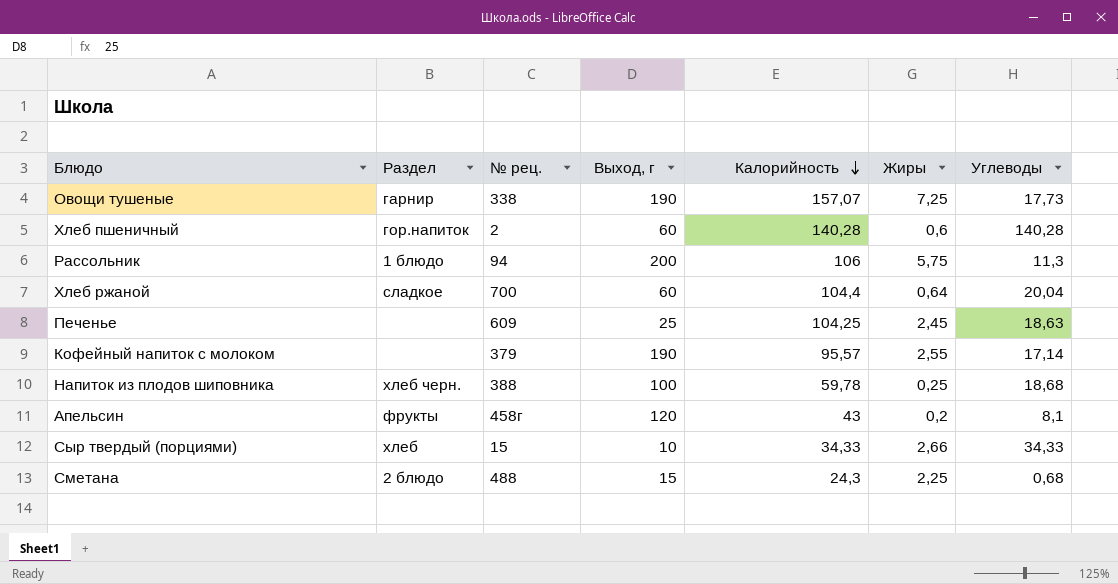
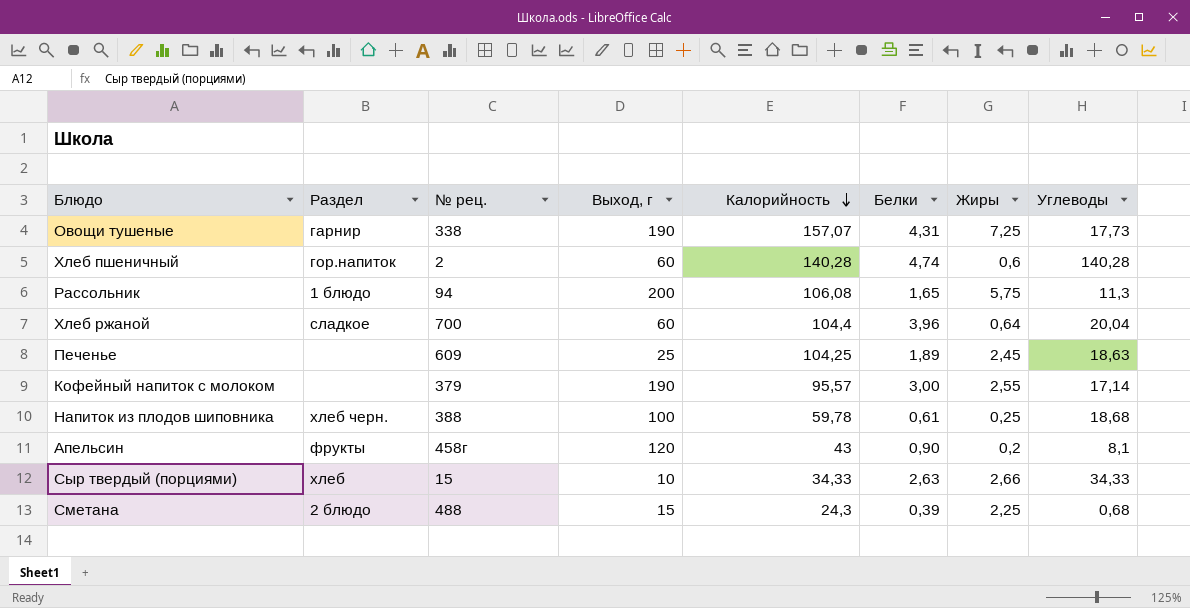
column Белки | position: none -> 6
Рассольник | Калорийность: 106 -> 106,08

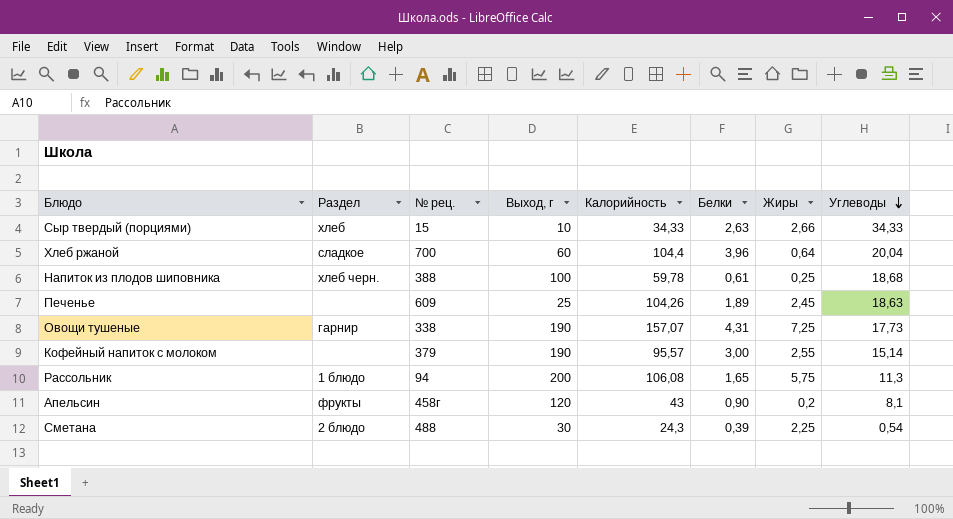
row order: Калорийность descending -> Углеводы descending
row Хлеб пшеничный: гор.напиток | 2 | 60 | 140,28 | 4,74 | 0,6 | 140,28 -> none
Печенье | Калорийность: 104,25 -> 104,26
Кофейный напиток с молоком | Углеводы: 17,14 -> 15,14
Сметана | Выход, г: 15 -> 30
Сметана | Углеводы: 0,68 -> 0,54

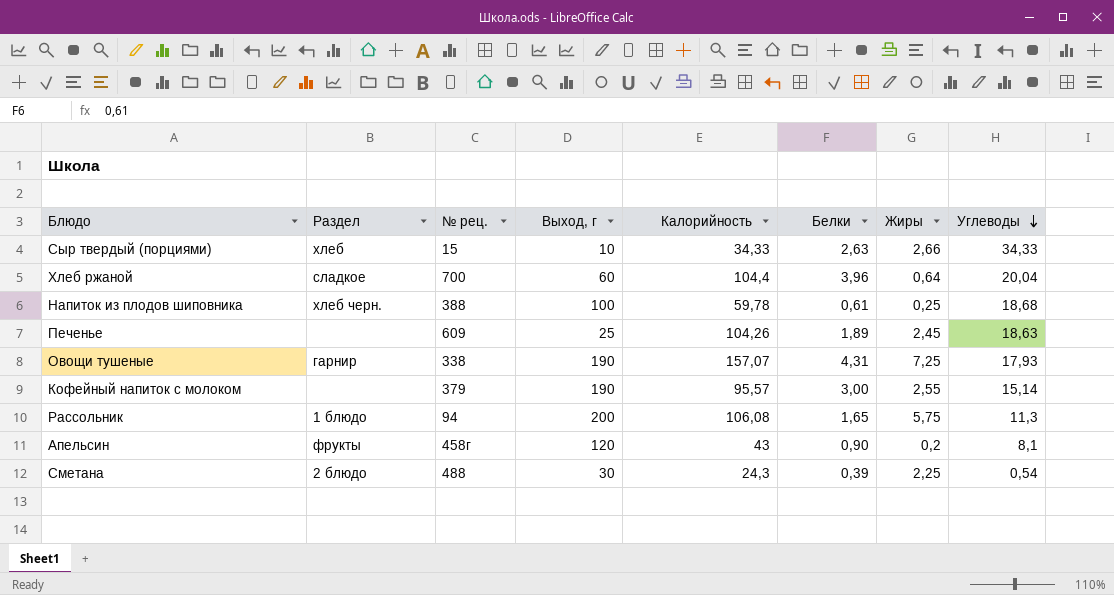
Овощи тушеные | Углеводы: 17,73 -> 17,93

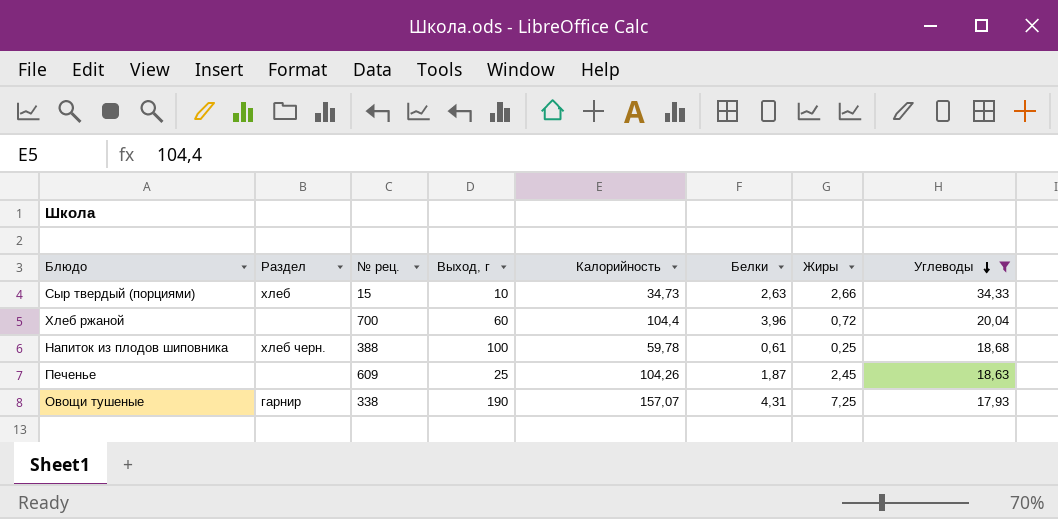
filter: none -> Углеводы >= 17,93
Сыр твердый (порциями) | Калорийность: 34,33 -> 34,73
Хлеб ржаной | Раздел: сладкое -> none
Хлеб ржаной | Жиры: 0,64 -> 0,72
Печенье | Белки: 1,89 -> 1,87

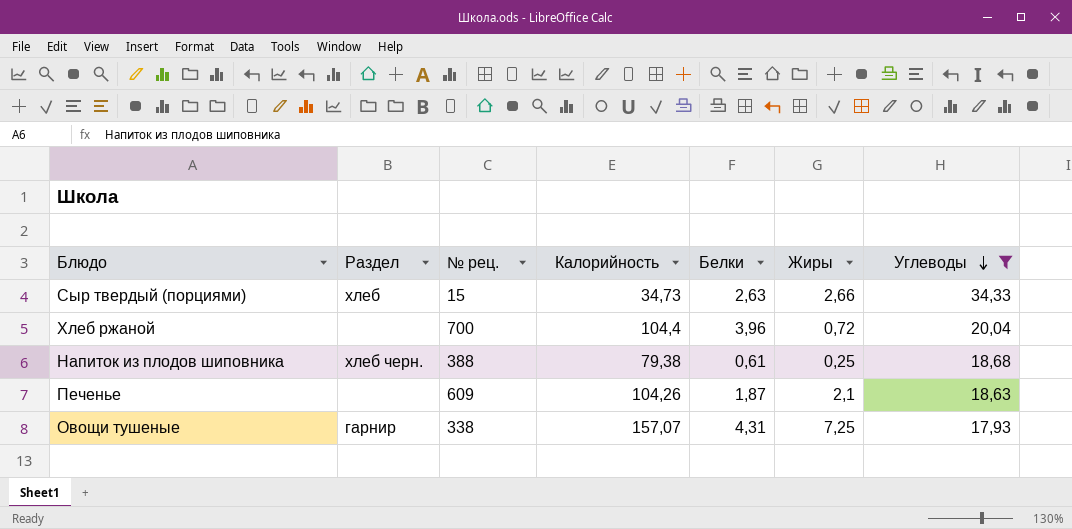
column Выход, г | position: 4 -> none
Напиток из плодов шиповника | Калорийность: 59,78 -> 79,38
Печенье | Жиры: 2,45 -> 2,1

